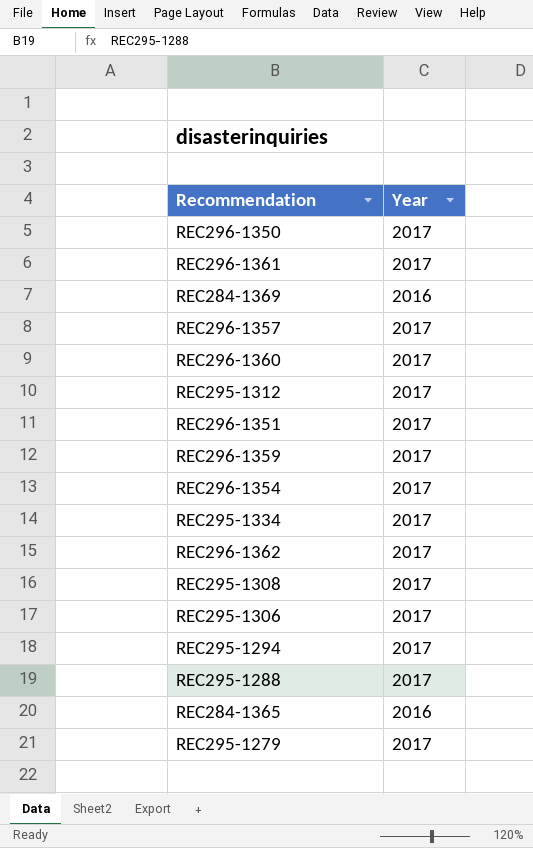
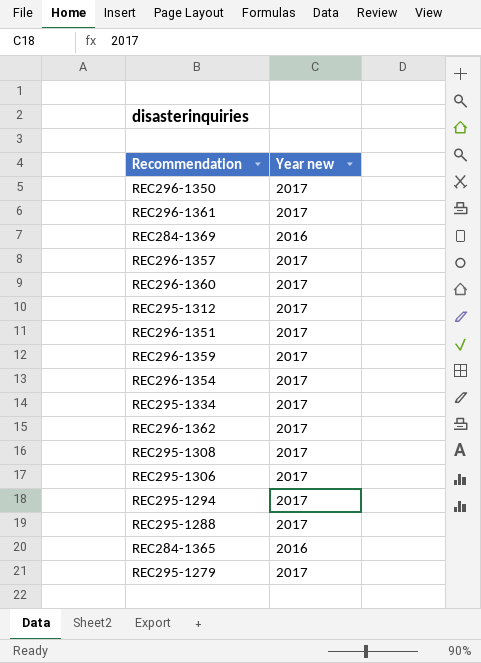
column name: Year -> Year new

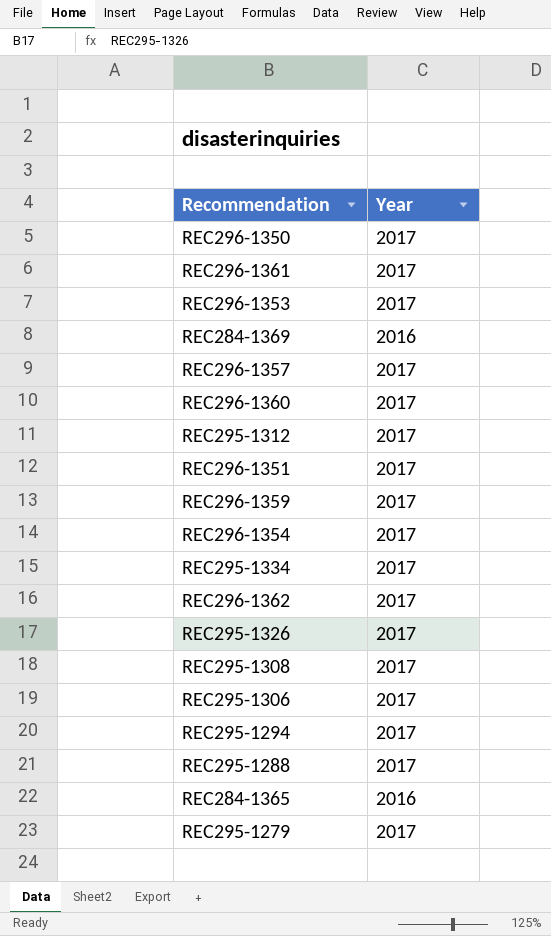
column name: Year new -> Year
row REC296-1353: none -> 2017
row REC295-1326: none -> 2017

